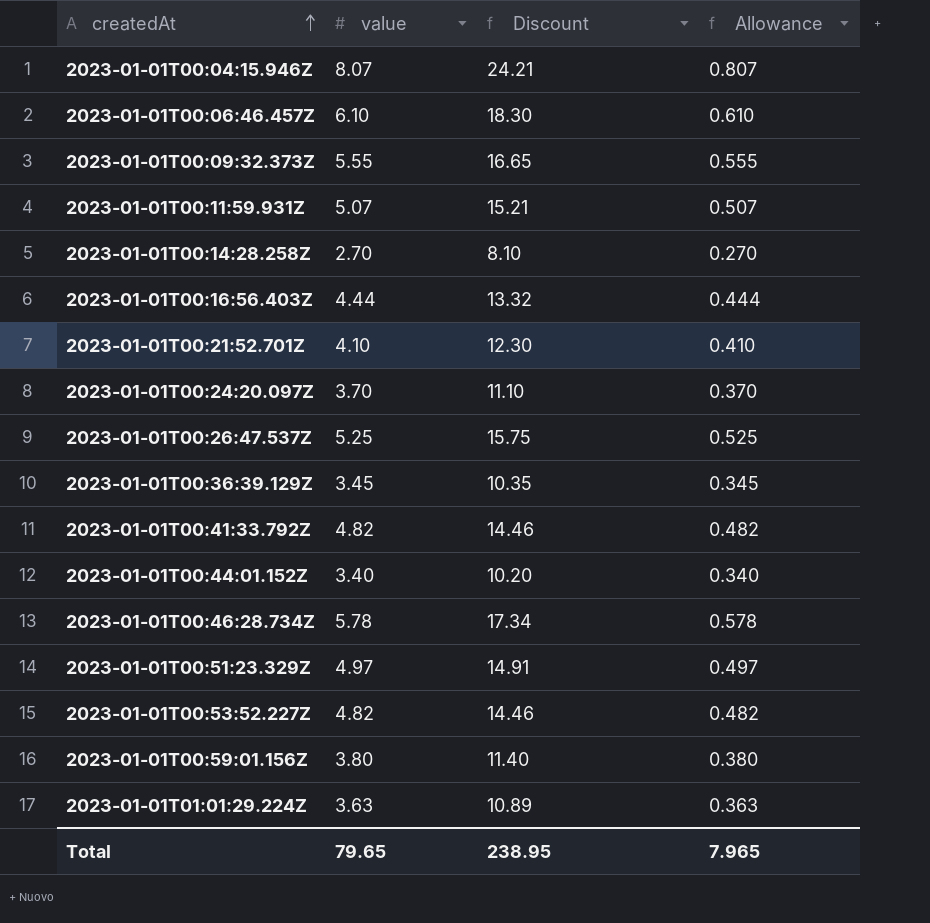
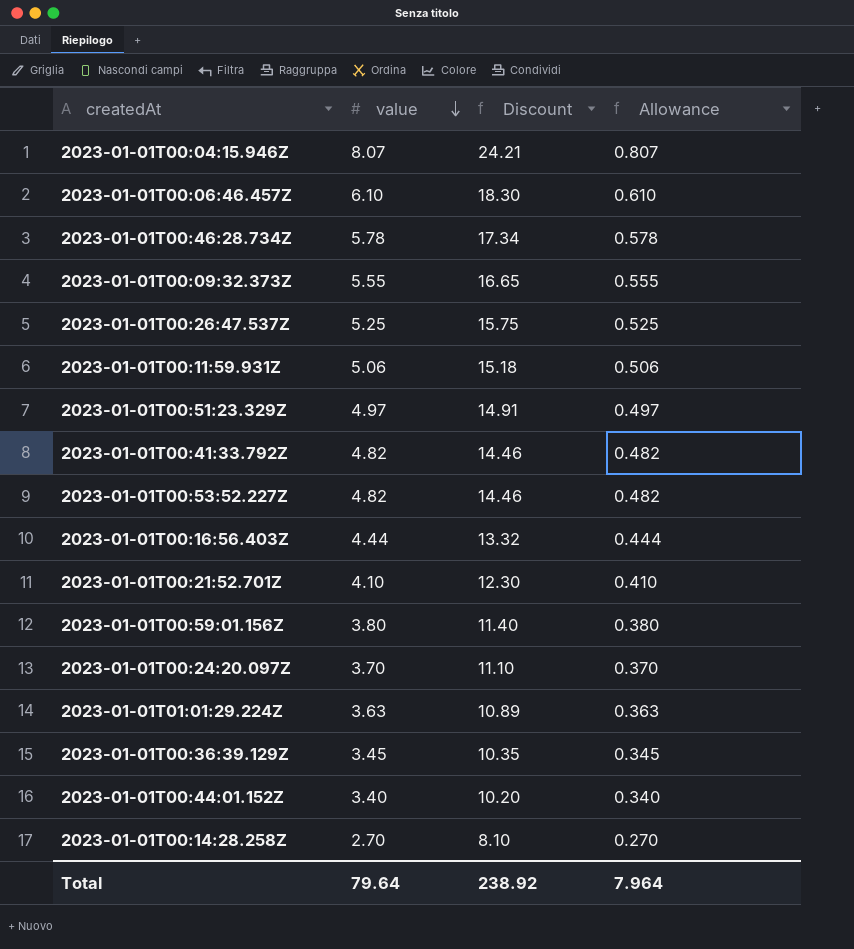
row order: createdAt ascending -> value descending
2023-01-01T00:11:59.931Z | value: 5.07 -> 5.06
2023-01-01T00:11:59.931Z | Discount: 15.21 -> 15.18
2023-01-01T00:11:59.931Z | Allowance: 0.507 -> 0.506
Total | value: 79.65 -> 79.64
Total | Discount: 238.95 -> 238.92
Total | Allowance: 7.965 -> 7.964

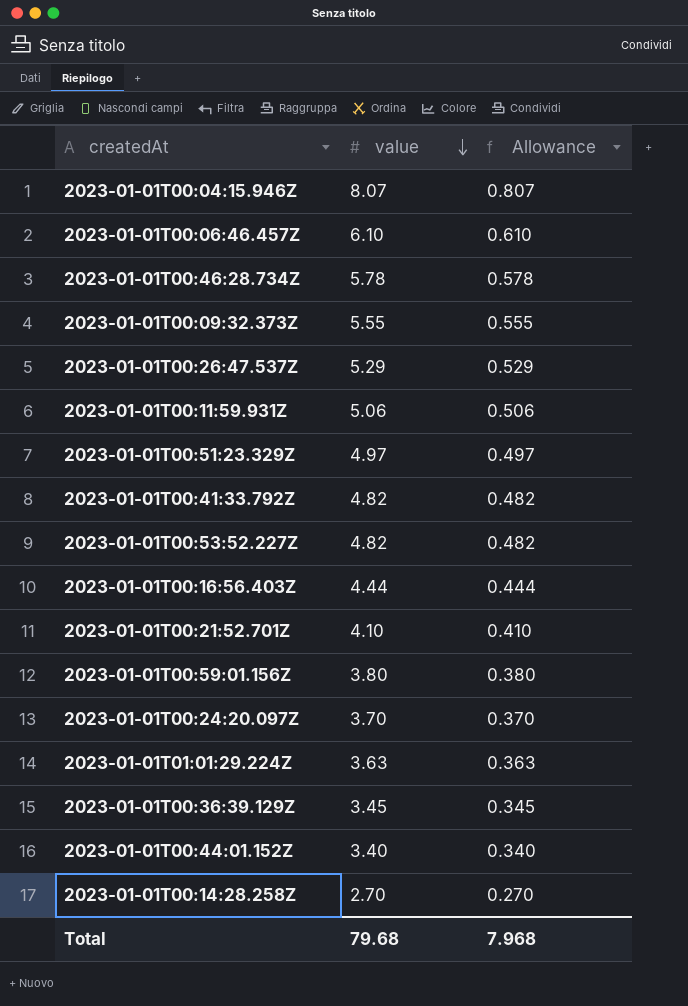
column Discount | formula: [value] * 3 -> none
2023-01-01T00:26:47.537Z | value: 5.25 -> 5.29
2023-01-01T00:26:47.537Z | Allowance: 0.525 -> 0.529
Total | value: 79.64 -> 79.68
Total | Allowance: 7.964 -> 7.968

